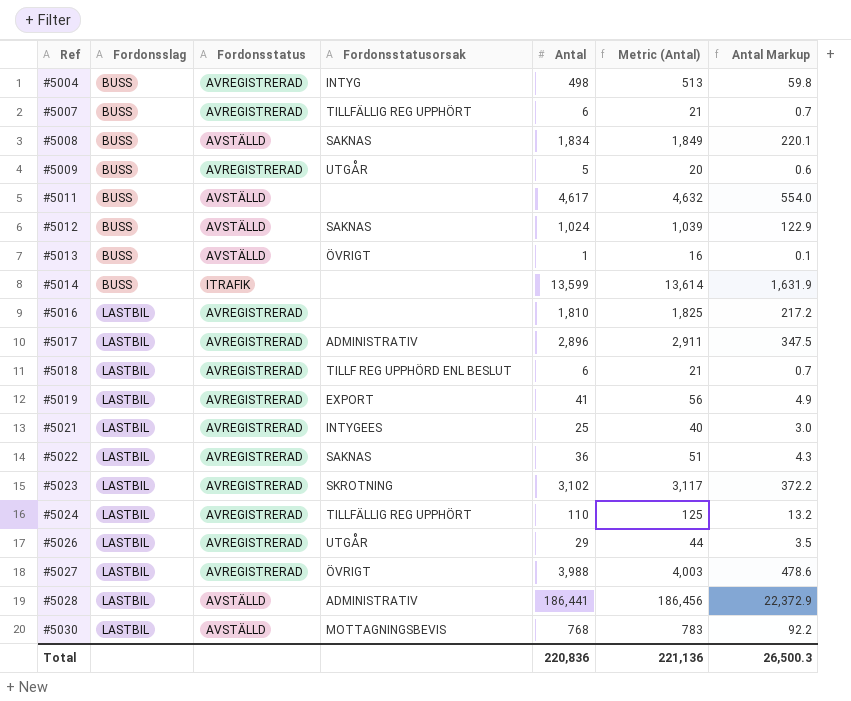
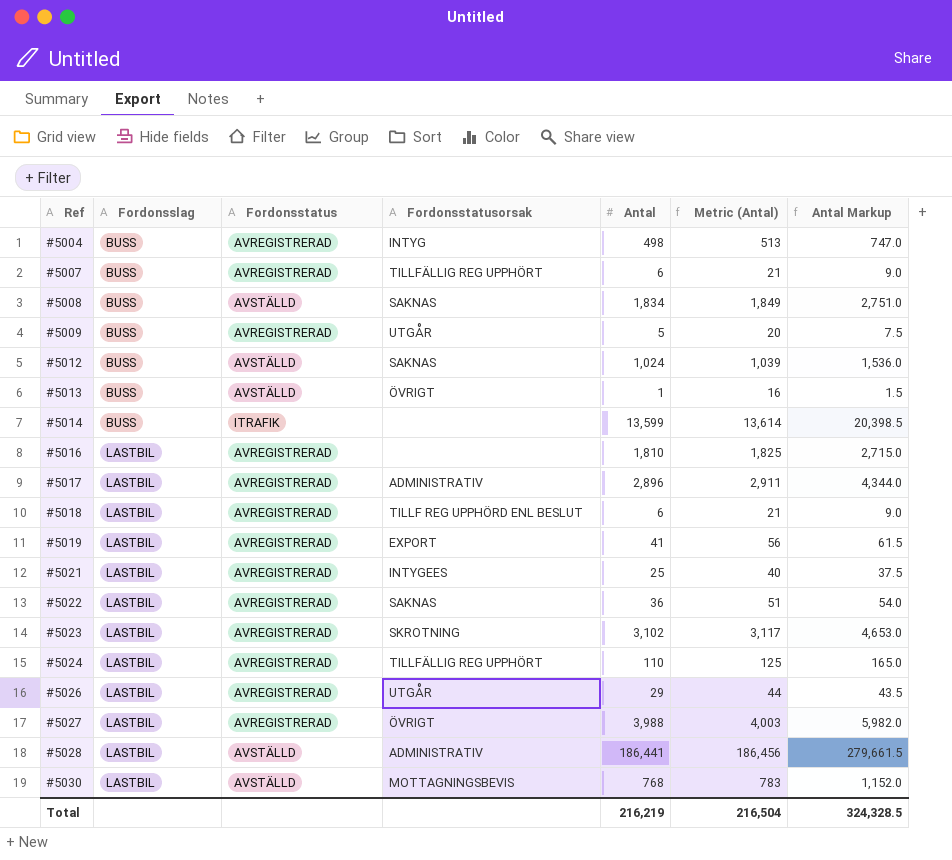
column Antal Markup | formula: [Antal] * 0.12 -> [Antal] * 1.5
row #5011: BUSS | AVSTÄLLD | none | 4,617 | 4,632 | 554.0 -> none
Total | Antal: 220,836 -> 216,219
Total | Metric (Antal): 221,136 -> 216,504
Total | Antal Markup: 26,500.3 -> 324,328.5

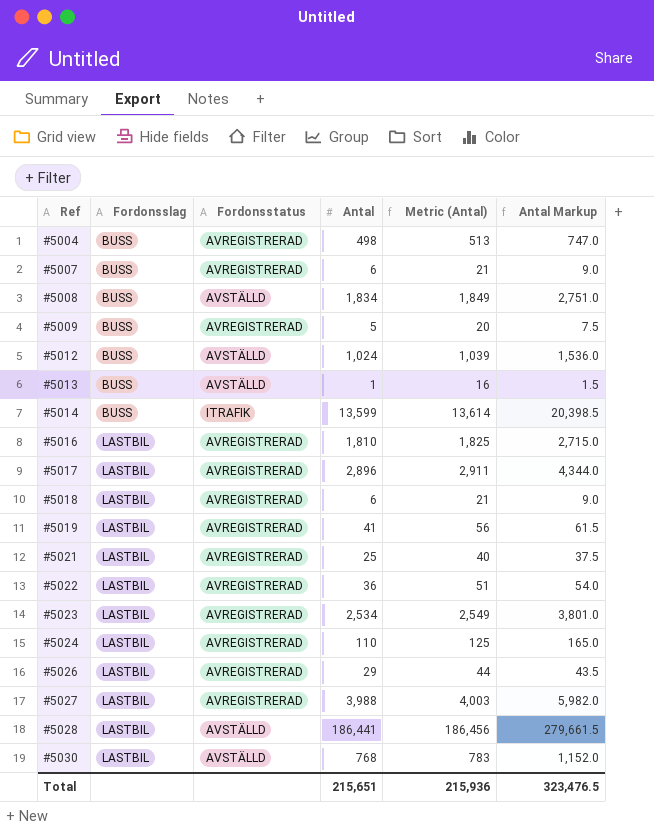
column Fordonsstatusorsak | position: 4 -> none
#5023 | Antal: 3,102 -> 2,534
#5023 | Metric (Antal): 3,117 -> 2,549
#5023 | Antal Markup: 4,653.0 -> 3,801.0
Total | Antal: 216,219 -> 215,651
Total | Metric (Antal): 216,504 -> 215,936
Total | Antal Markup: 324,328.5 -> 323,476.5

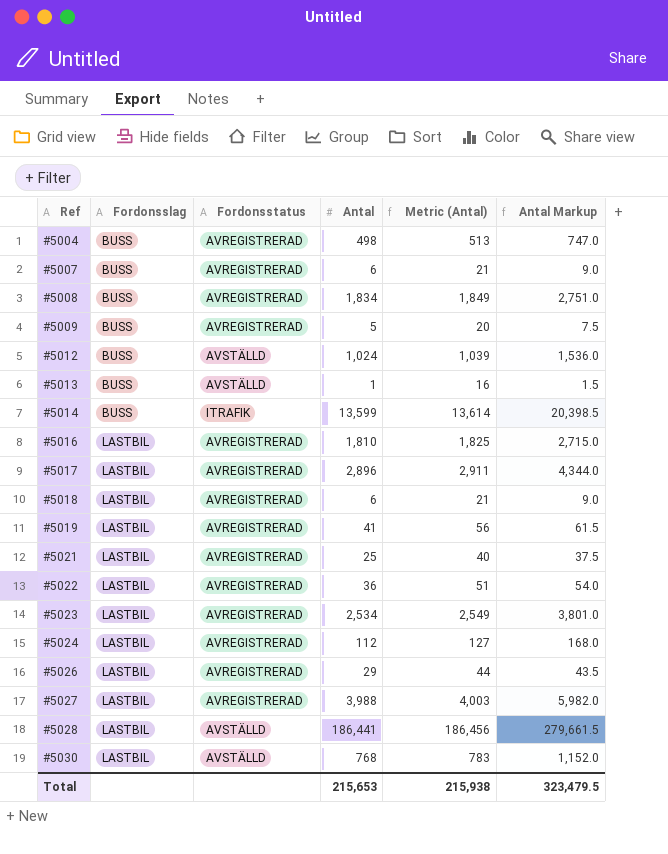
#5008 | Fordonsstatus: AVSTÄLLD -> AVREGISTRERAD
#5024 | Antal: 110 -> 112
#5024 | Metric (Antal): 125 -> 127
#5024 | Antal Markup: 165.0 -> 168.0
Total | Antal: 215,651 -> 215,653
Total | Metric (Antal): 215,936 -> 215,938
Total | Antal Markup: 323,476.5 -> 323,479.5

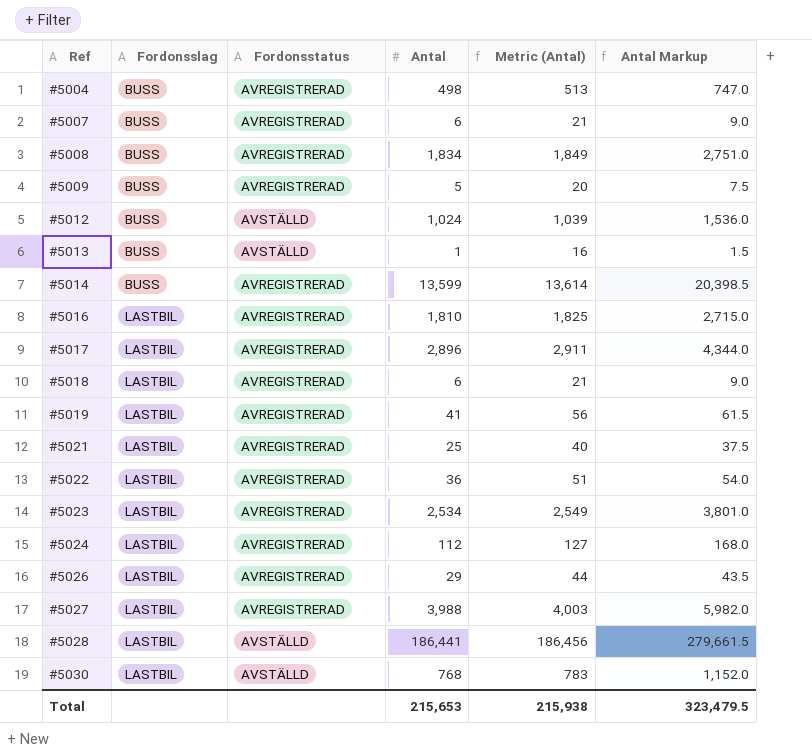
#5014 | Fordonsstatus: ITRAFIK -> AVREGISTRERAD

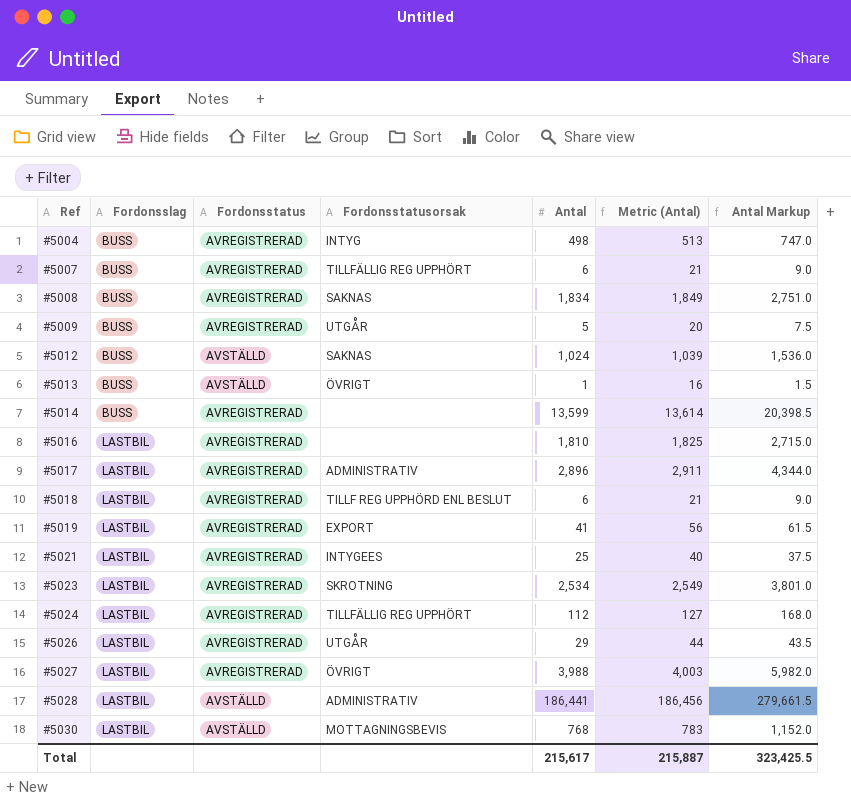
column Fordonsstatusorsak | position: none -> 4
row #5022: LASTBIL | AVREGISTRERAD | 36 | 51 | 54.0 -> none
Total | Antal: 215,653 -> 215,617
Total | Metric (Antal): 215,938 -> 215,887
Total | Antal Markup: 323,479.5 -> 323,425.5

